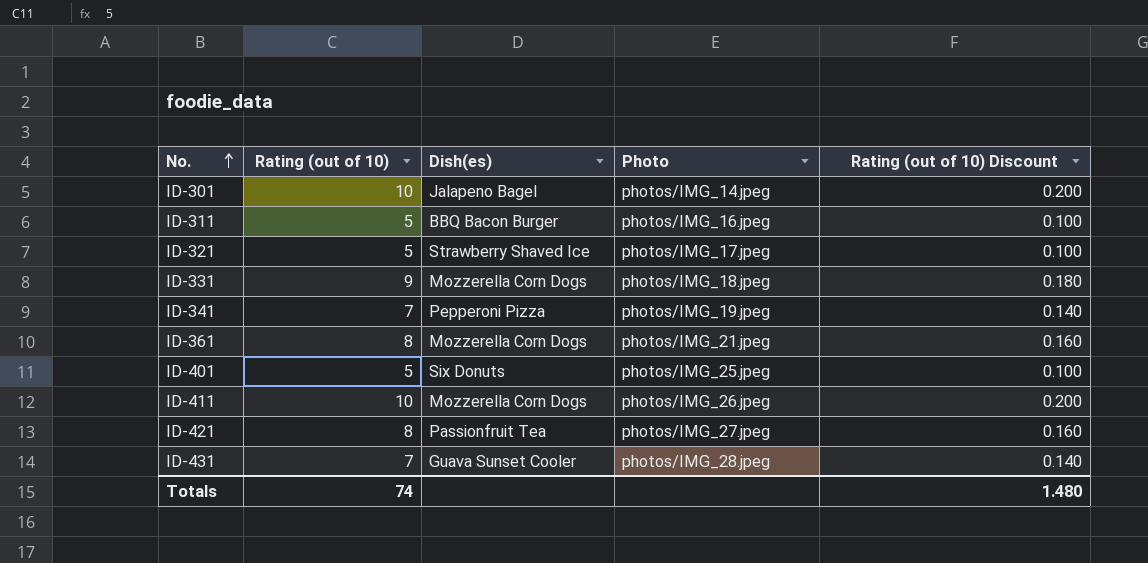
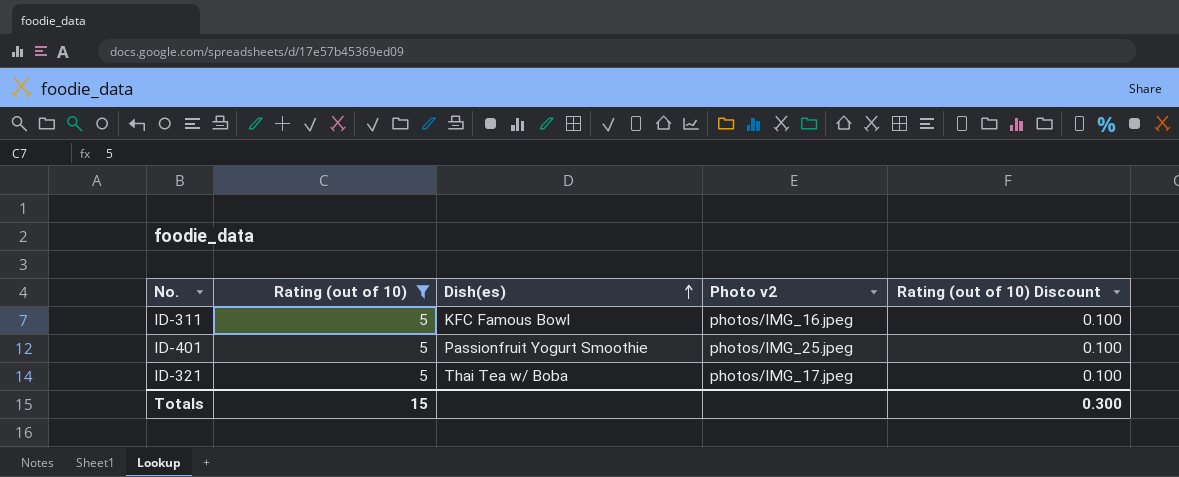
filter: none -> Rating (out of 10) = 5
row order: No. ascending -> Dish(es) ascending
column name: Photo -> Photo v2
ID-311 | Dish(es): BBQ Bacon Burger -> KFC Famous Bowl
ID-401 | Dish(es): Six Donuts -> Passionfruit Yogurt Smoothie
ID-321 | Dish(es): Strawberry Shaved Ice -> Thai Tea w/ Boba
Totals | Rating (out of 10): 74 -> 15
Totals | Rating (out of 10) Discount: 1.480 -> 0.300

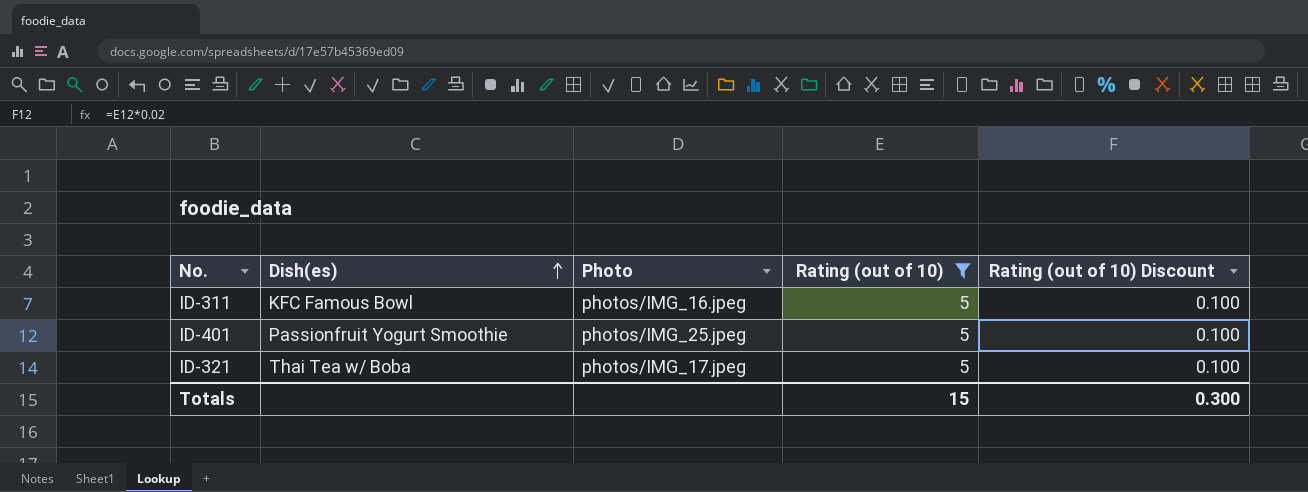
column name: Photo v2 -> Photo
column Rating (out of 10) | position: 2 -> 4

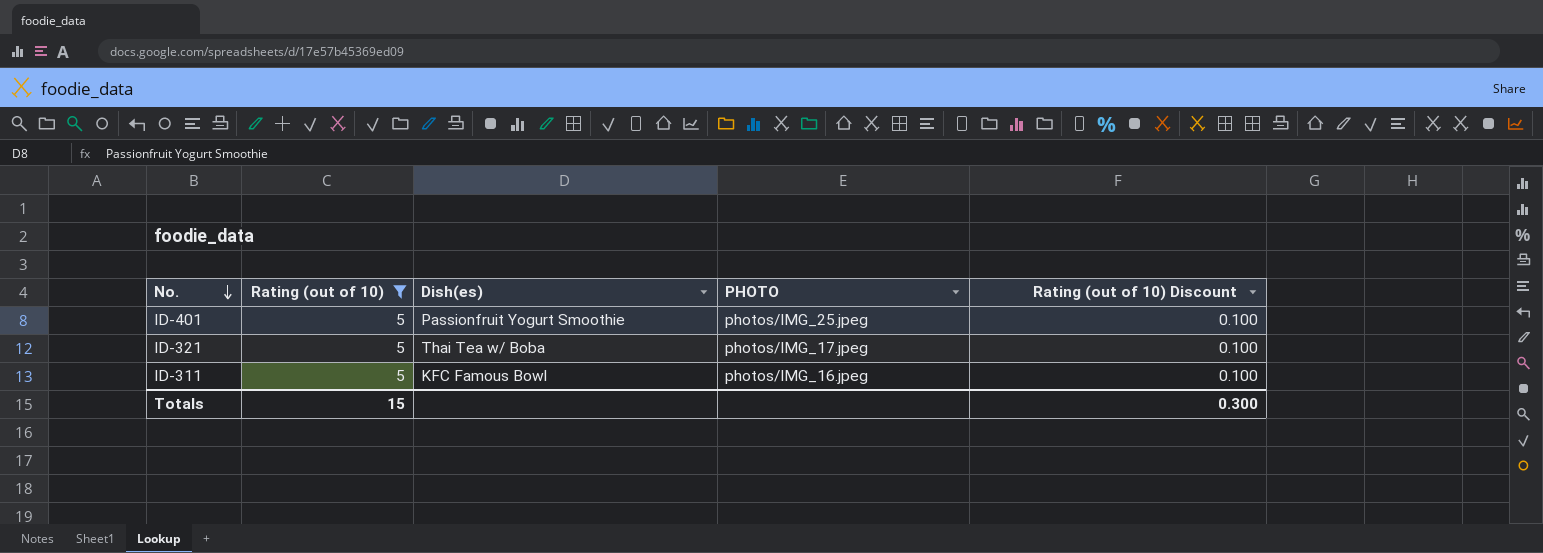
row order: Dish(es) ascending -> No. descending
column Rating (out of 10) | position: 4 -> 2
column name: Photo -> PHOTO

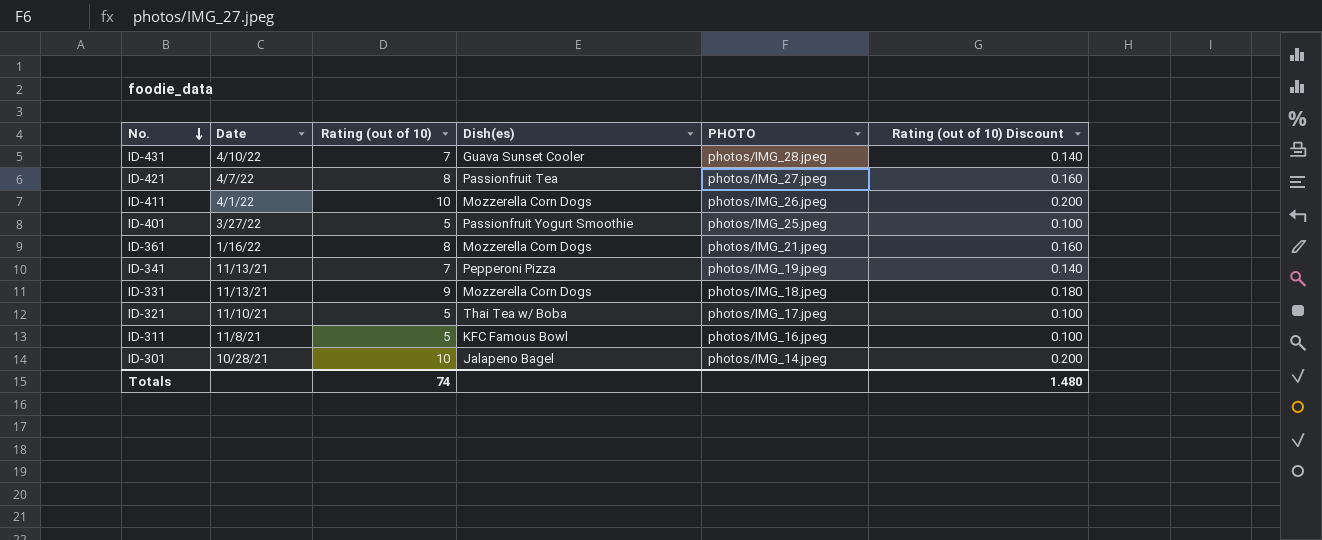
filter: Rating (out of 10) = 5 -> none
column Date | position: none -> 2
Totals | Rating (out of 10): 15 -> 74
Totals | Rating (out of 10) Discount: 0.300 -> 1.480

